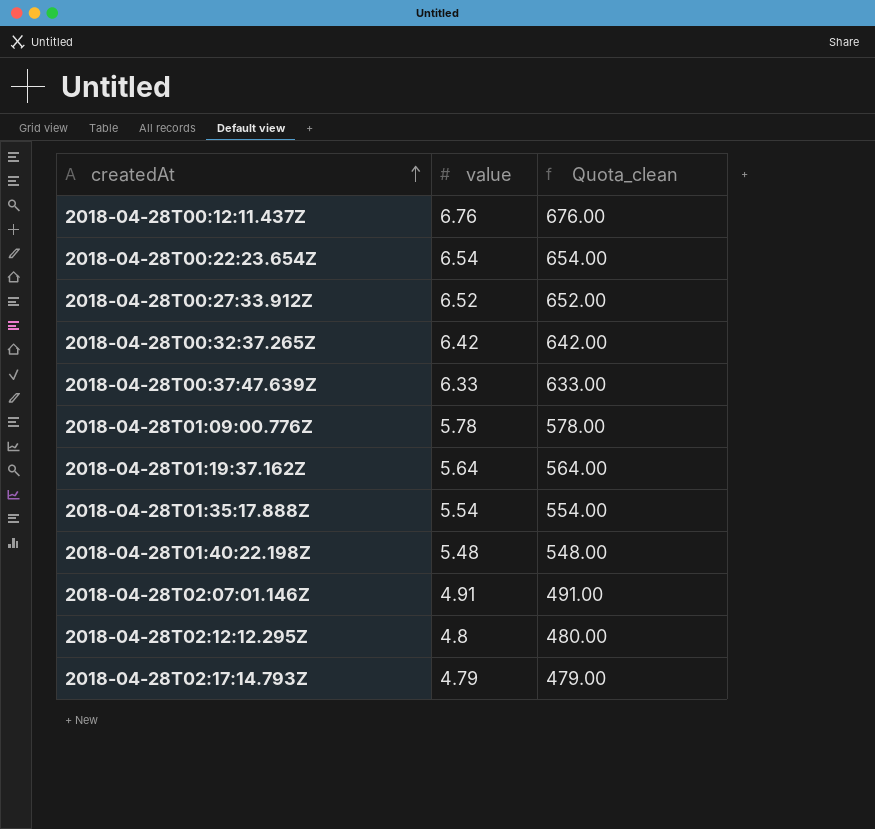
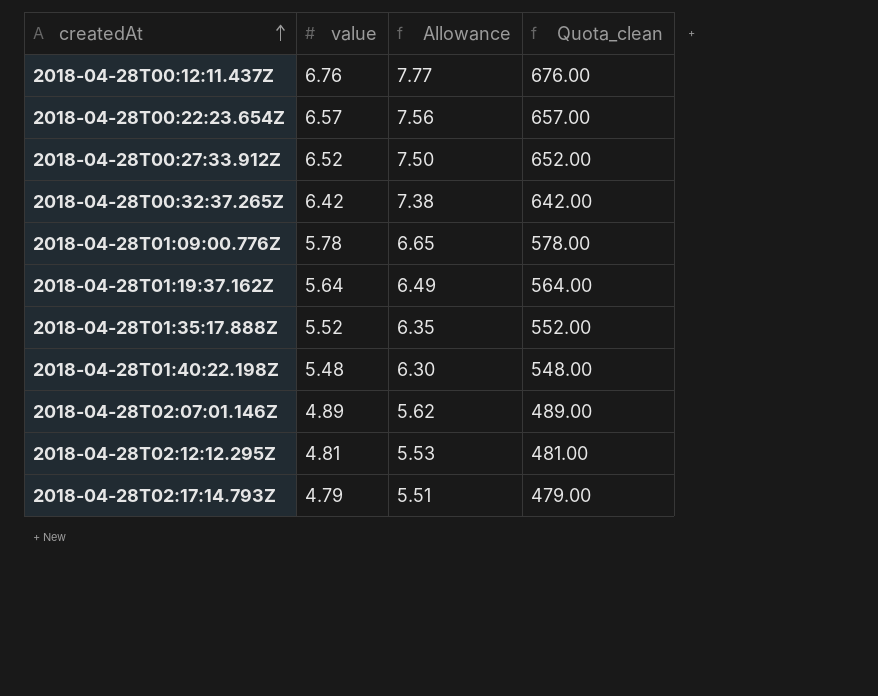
column Allowance | formula: none -> [value] * 1.15
row 2018-04-28T00:37:47.639Z: 6.33 | 633.00 -> none
2018-04-28T00:22:23.654Z | value: 6.54 -> 6.57
2018-04-28T00:22:23.654Z | Quota_clean: 654.00 -> 657.00
2018-04-28T01:35:17.888Z | value: 5.54 -> 5.52
2018-04-28T01:35:17.888Z | Quota_clean: 554.00 -> 552.00
2018-04-28T02:07:01.146Z | value: 4.91 -> 4.89
2018-04-28T02:07:01.146Z | Quota_clean: 491.00 -> 489.00
2018-04-28T02:12:12.295Z | value: 4.8 -> 4.81
2018-04-28T02:12:12.295Z | Quota_clean: 480.00 -> 481.00

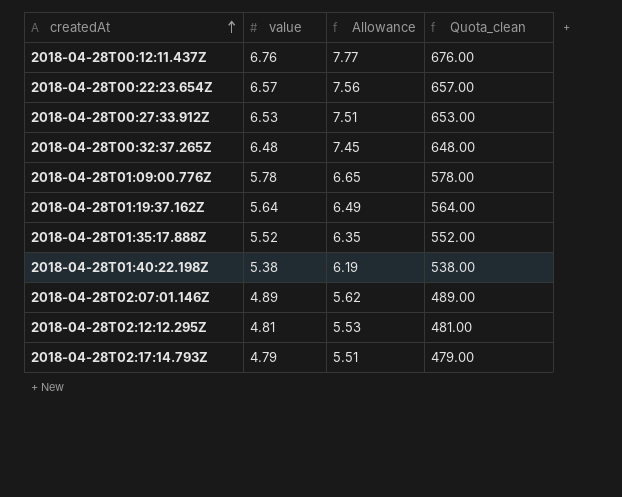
2018-04-28T00:27:33.912Z | value: 6.52 -> 6.53
2018-04-28T00:27:33.912Z | Allowance: 7.50 -> 7.51
2018-04-28T00:27:33.912Z | Quota_clean: 652.00 -> 653.00
2018-04-28T00:32:37.265Z | value: 6.42 -> 6.48
2018-04-28T00:32:37.265Z | Allowance: 7.38 -> 7.45
2018-04-28T00:32:37.265Z | Quota_clean: 642.00 -> 648.00
2018-04-28T01:40:22.198Z | value: 5.48 -> 5.38
2018-04-28T01:40:22.198Z | Allowance: 6.30 -> 6.19
2018-04-28T01:40:22.198Z | Quota_clean: 548.00 -> 538.00

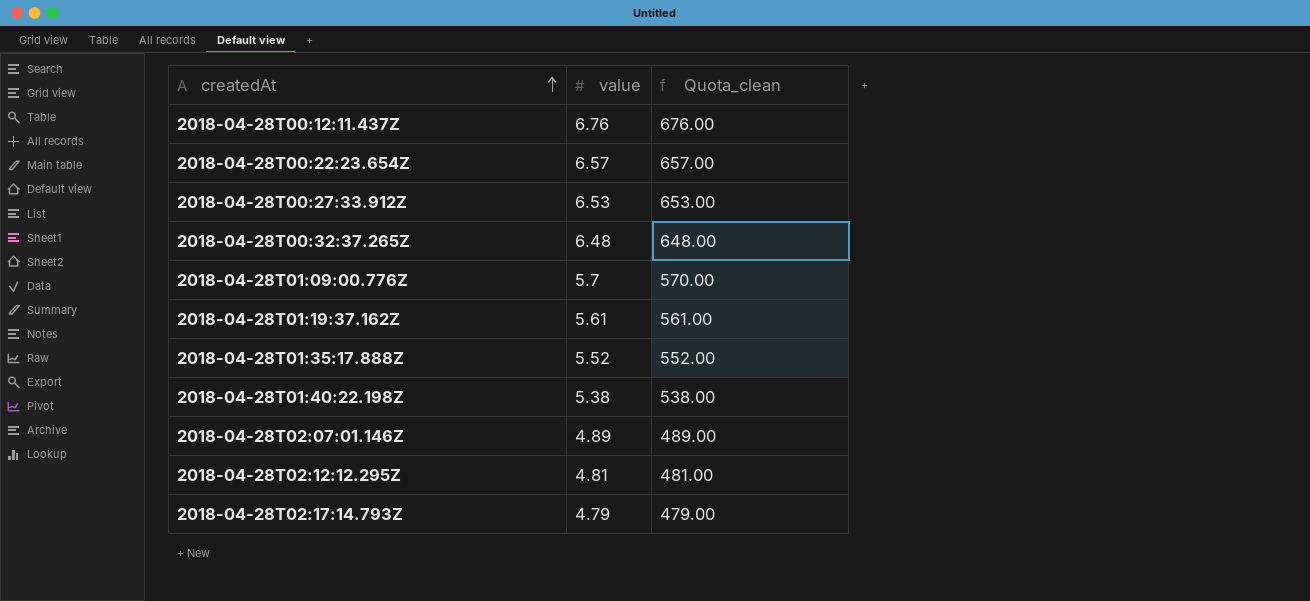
column Allowance | formula: [value] * 1.15 -> none
2018-04-28T01:09:00.776Z | value: 5.78 -> 5.7
2018-04-28T01:09:00.776Z | Quota_clean: 578.00 -> 570.00
2018-04-28T01:19:37.162Z | value: 5.64 -> 5.61
2018-04-28T01:19:37.162Z | Quota_clean: 564.00 -> 561.00

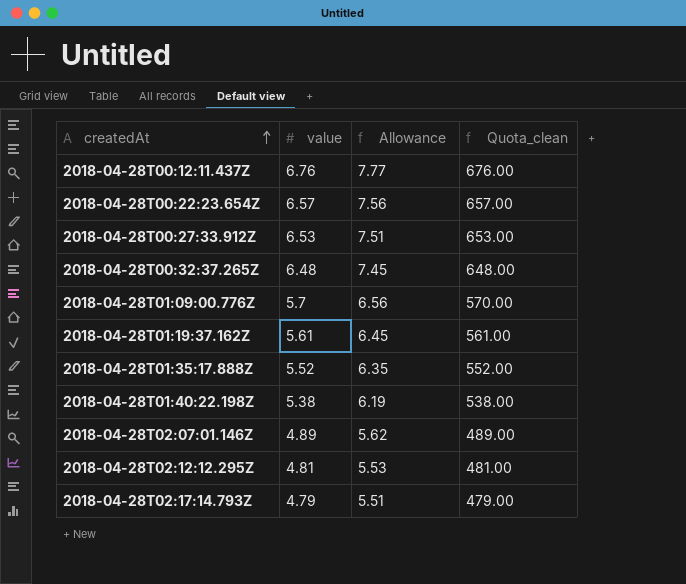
column Allowance | formula: none -> [value] * 1.15

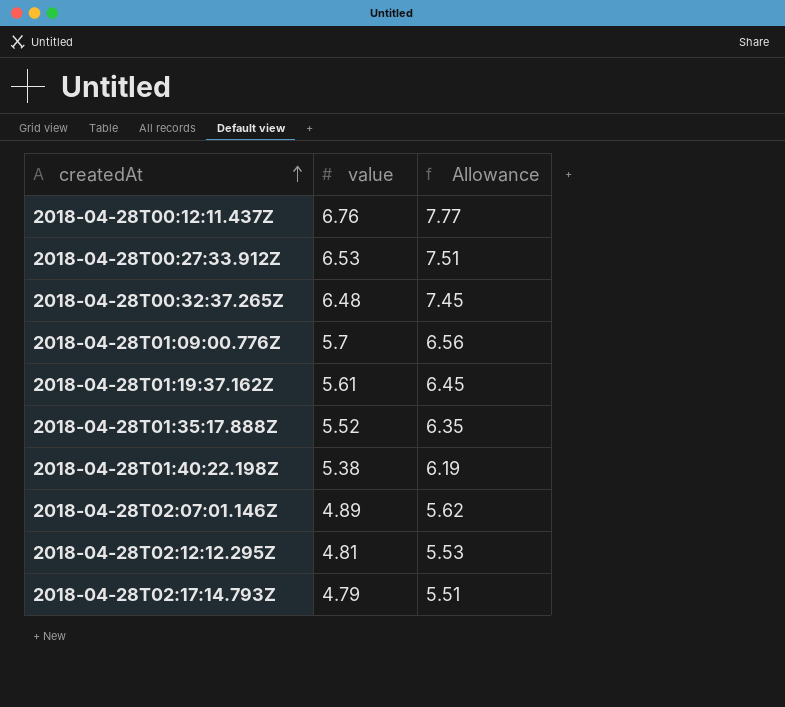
column Quota_clean | formula: [value] * 100 -> none
row 2018-04-28T00:22:23.654Z: 6.57 | 7.56 | 657.00 -> none

